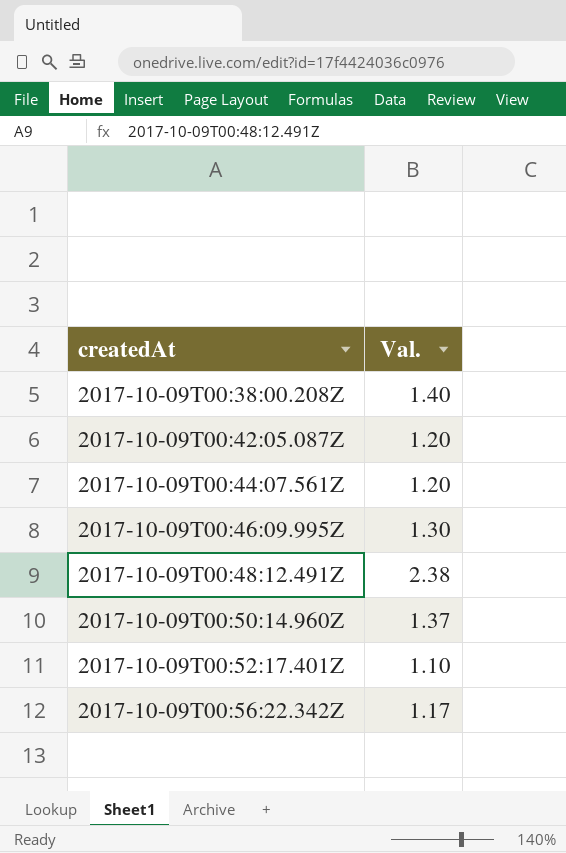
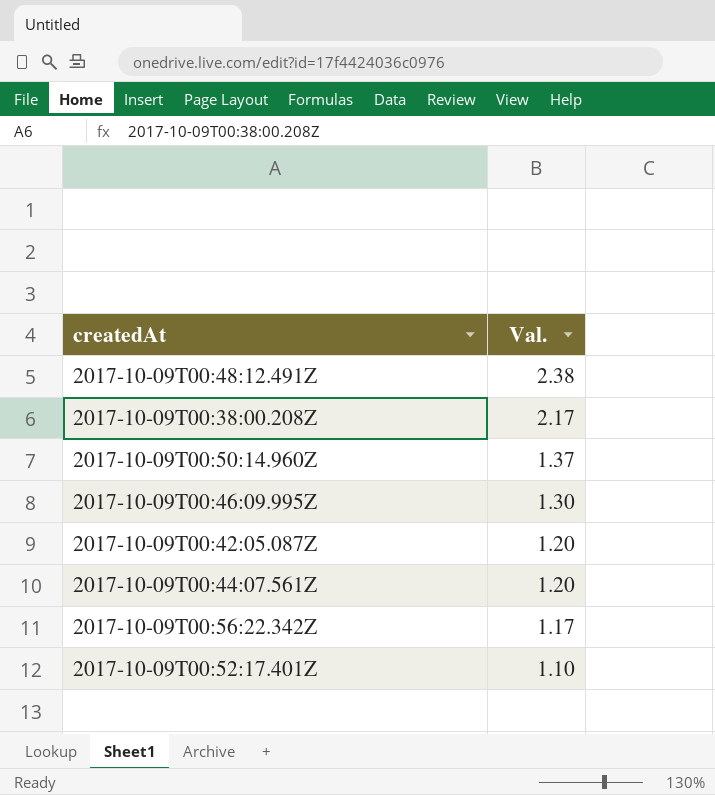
row order: createdAt ascending -> Val. descending
2017-10-09T00:38:00.208Z | Val.: 1.40 -> 2.17

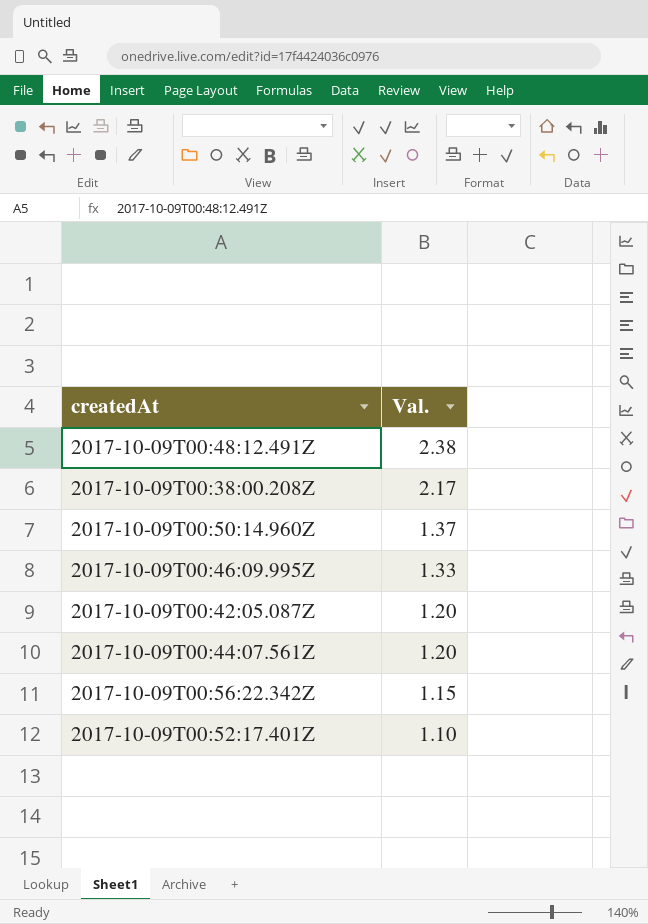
2017-10-09T00:46:09.995Z | Val.: 1.30 -> 1.33
2017-10-09T00:56:22.342Z | Val.: 1.17 -> 1.15

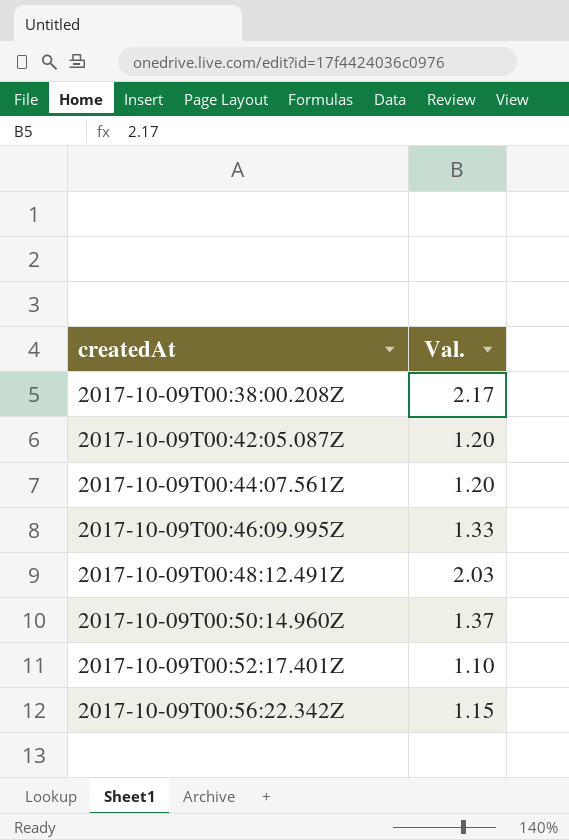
row order: Val. descending -> createdAt ascending
2017-10-09T00:48:12.491Z | Val.: 2.38 -> 2.03

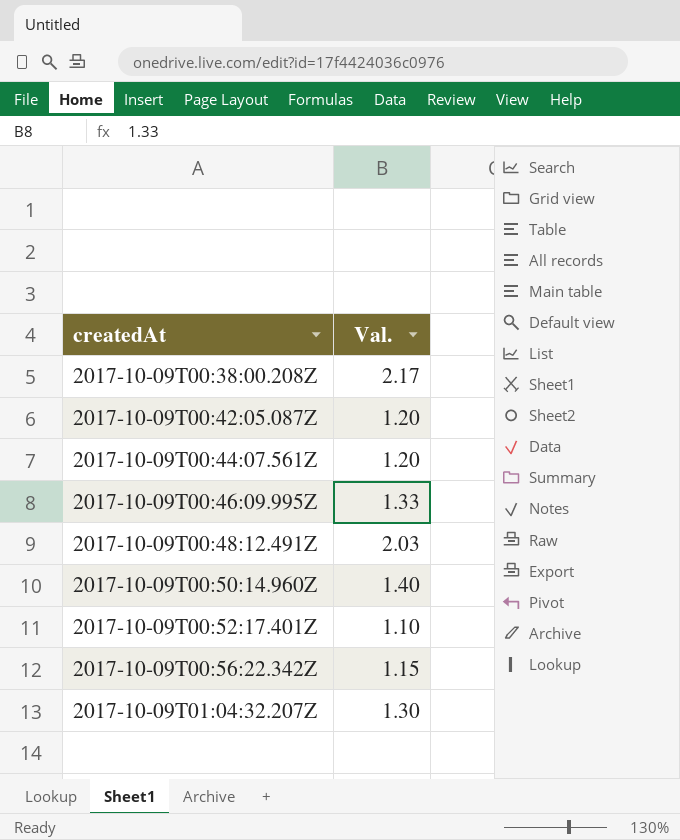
2017-10-09T00:50:14.960Z | Val.: 1.37 -> 1.40
row 2017-10-09T01:04:32.207Z: none -> 1.30

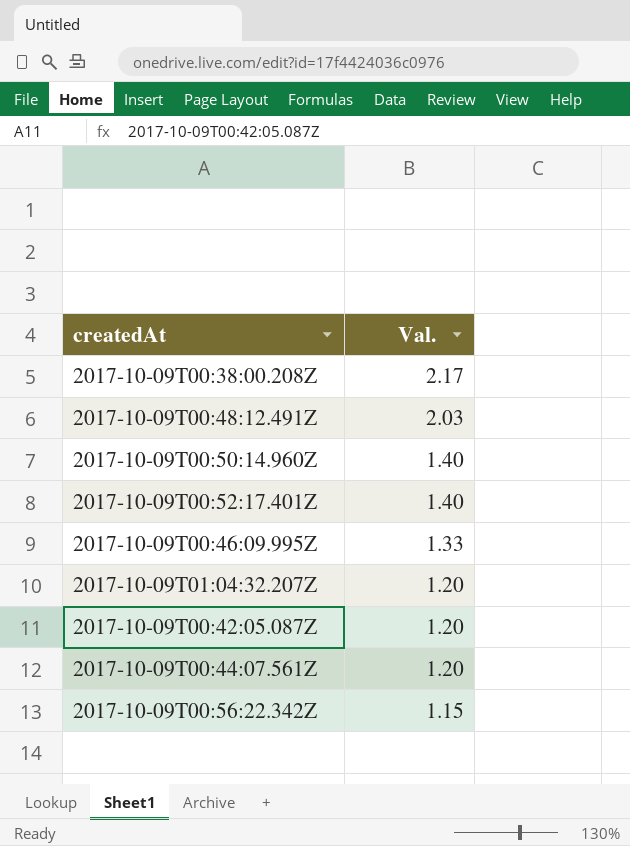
row order: createdAt ascending -> Val. descending
2017-10-09T00:52:17.401Z | Val.: 1.10 -> 1.40
2017-10-09T01:04:32.207Z | Val.: 1.30 -> 1.20

